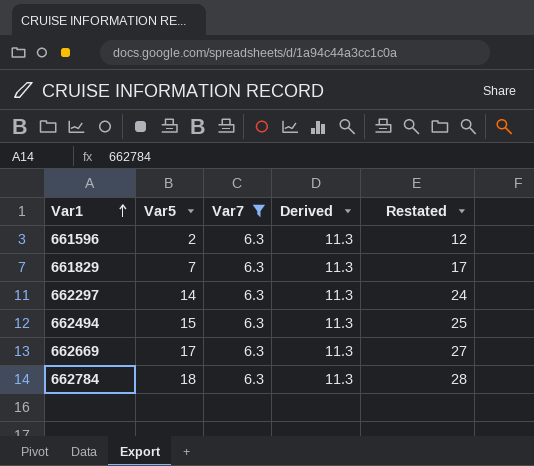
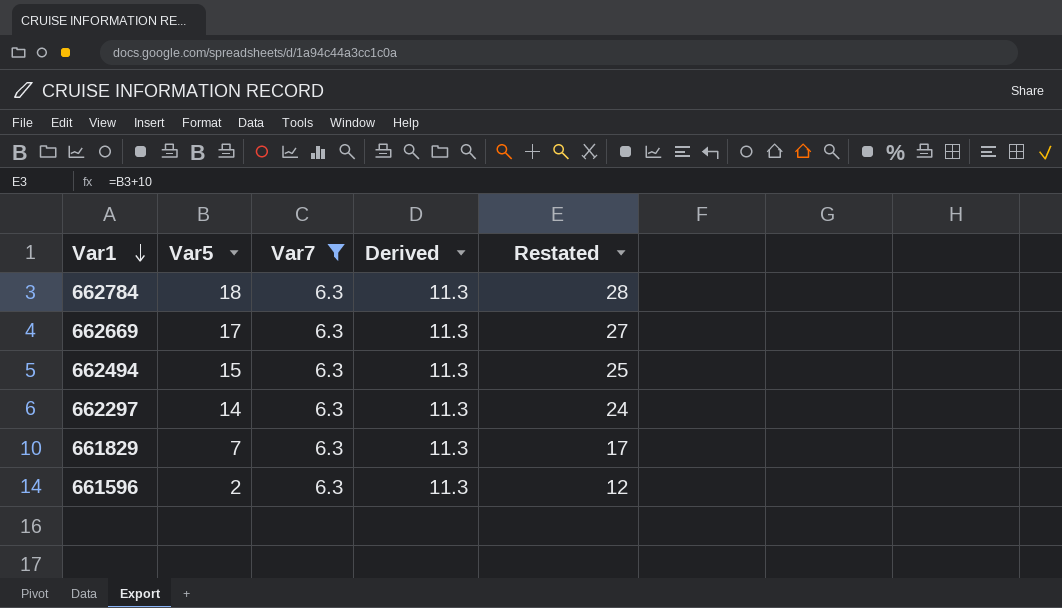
row order: Var1 ascending -> Var1 descending

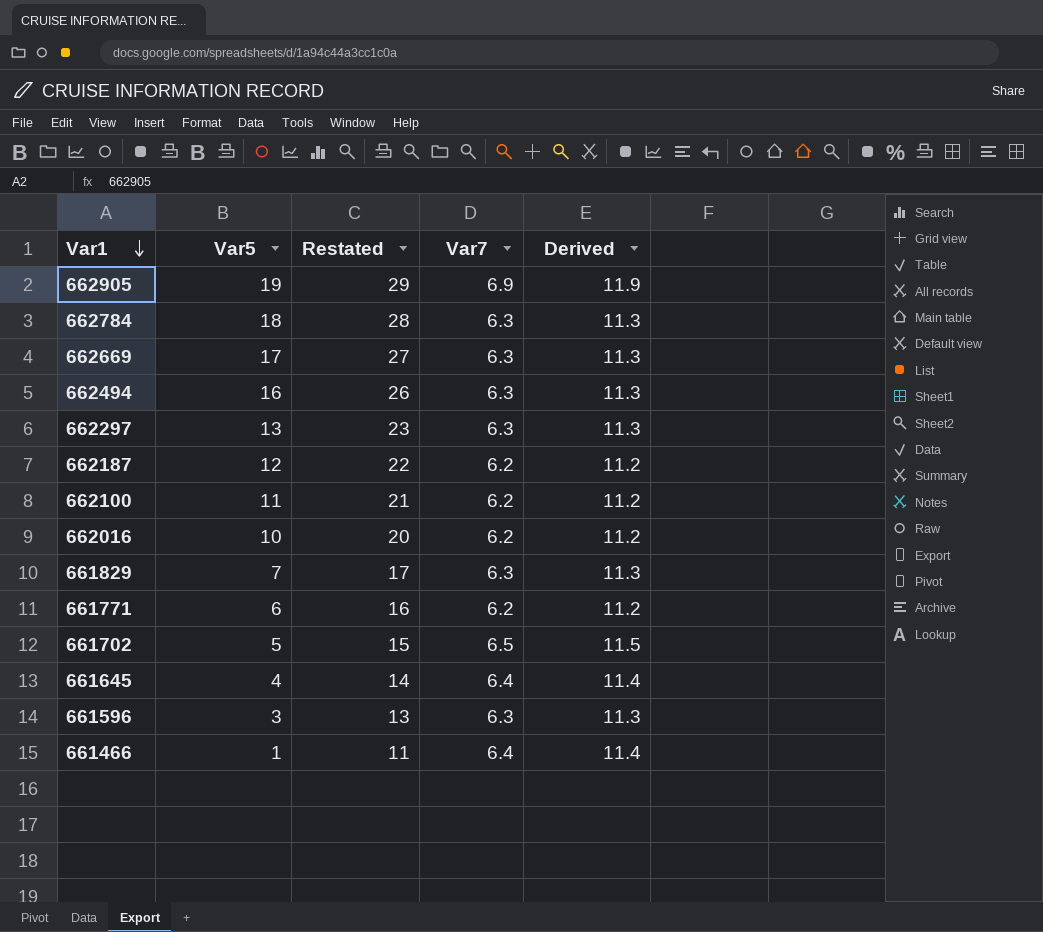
filter: Var7 = 6.3 -> none
column Restated | position: 5 -> 3
662494 | Var5: 15 -> 16
662494 | Restated: 25 -> 26
662297 | Var5: 14 -> 13
662297 | Restated: 24 -> 23
661596 | Var5: 2 -> 3
661596 | Restated: 12 -> 13

